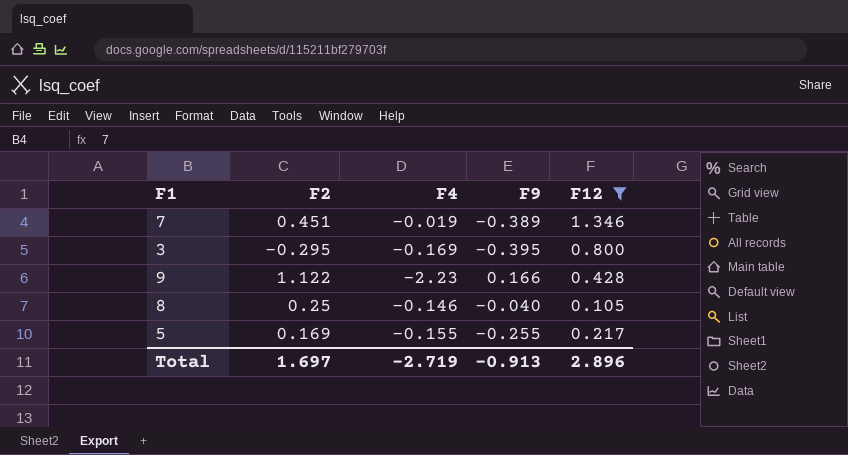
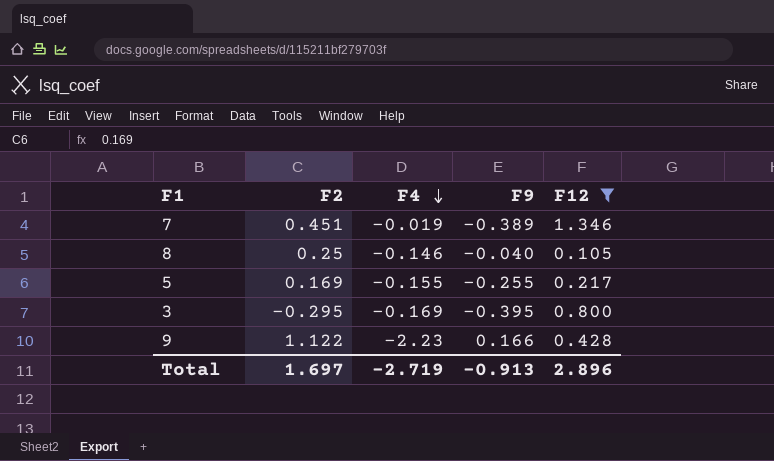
row order: none -> F4 descending

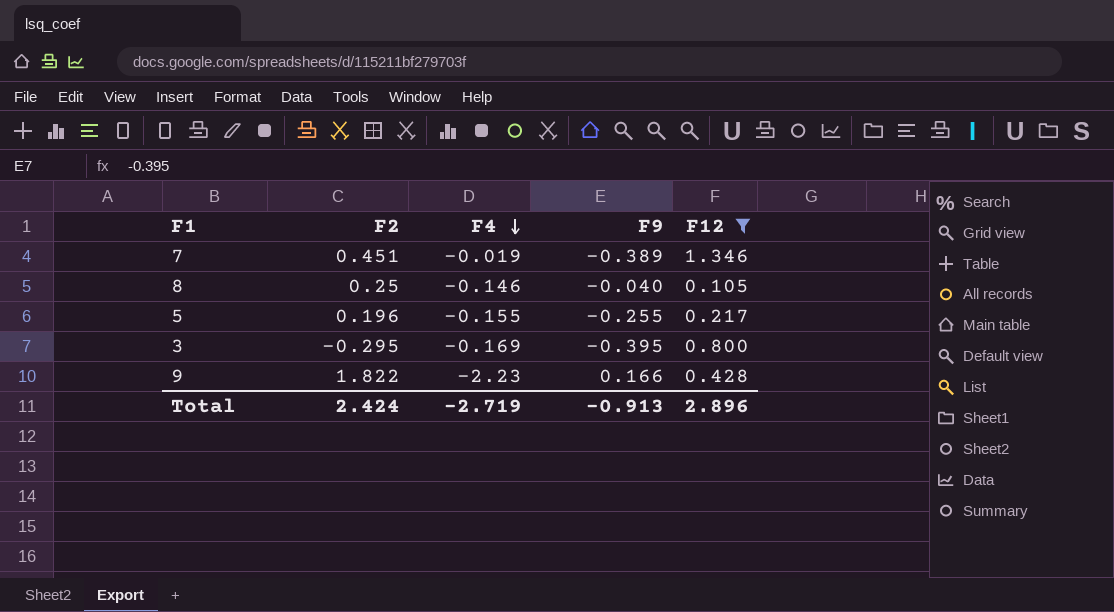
5 | F2: 0.169 -> 0.196
9 | F2: 1.122 -> 1.822
Total | F2: 1.697 -> 2.424

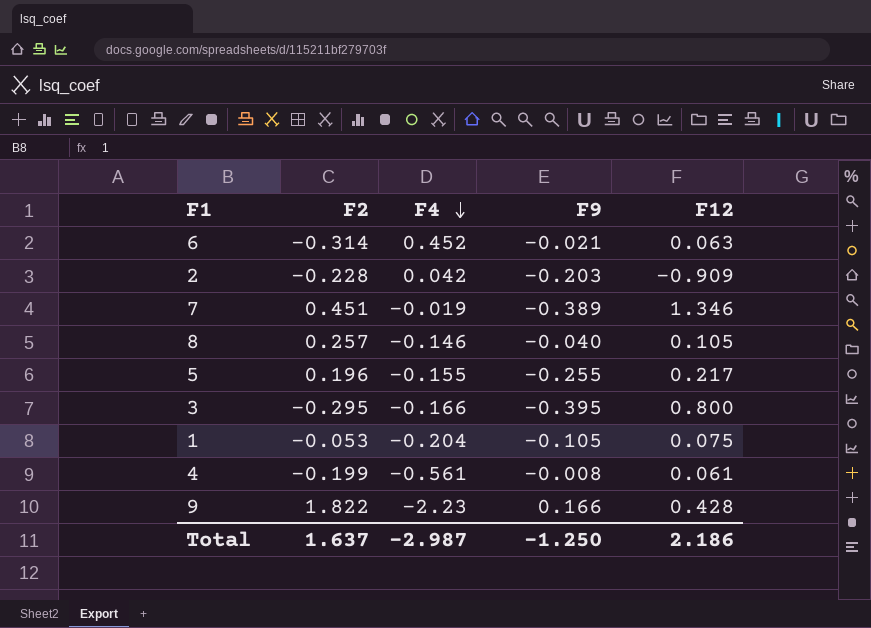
filter: F12 >= 0.105 -> none
8 | F2: 0.25 -> 0.257
3 | F4: -0.169 -> -0.166
Total | F2: 2.424 -> 1.637
Total | F4: -2.719 -> -2.987
Total | F9: -0.913 -> -1.250
Total | F12: 2.896 -> 2.186

